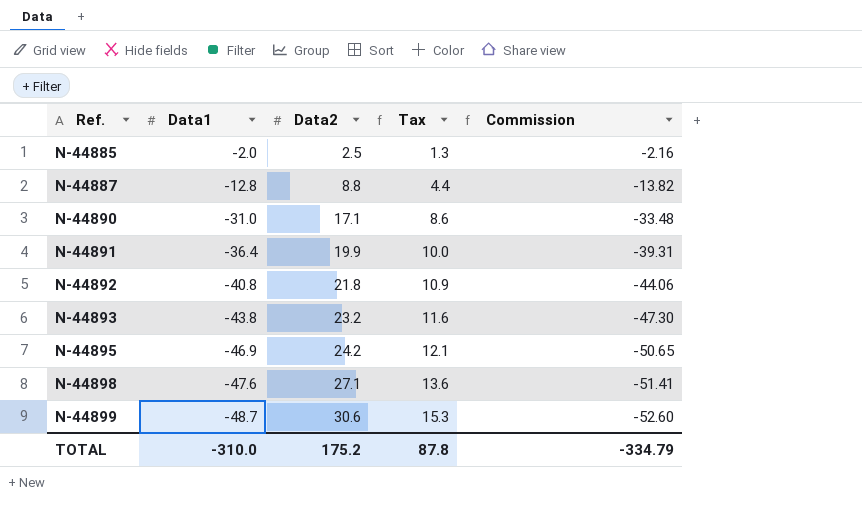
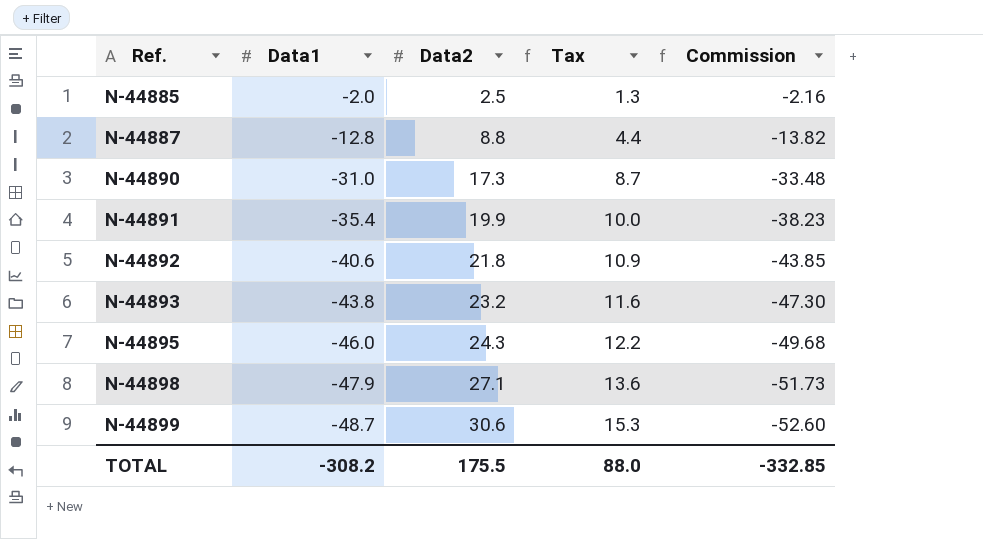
N-44890 | Data2: 17.1 -> 17.3
N-44890 | Tax: 8.6 -> 8.7
N-44891 | Data1: -36.4 -> -35.4
N-44891 | Commission: -39.31 -> -38.23
N-44892 | Data1: -40.8 -> -40.6
N-44892 | Commission: -44.06 -> -43.85
N-44895 | Data1: -46.9 -> -46.0
N-44895 | Data2: 24.2 -> 24.3
N-44895 | Tax: 12.1 -> 12.2
N-44895 | Commission: -50.65 -> -49.68
N-44898 | Data1: -47.6 -> -47.9
N-44898 | Commission: -51.41 -> -51.73
TOTAL | Data1: -310.0 -> -308.2
TOTAL | Data2: 175.2 -> 175.5
TOTAL | Tax: 87.8 -> 88.0
TOTAL | Commission: -334.79 -> -332.85

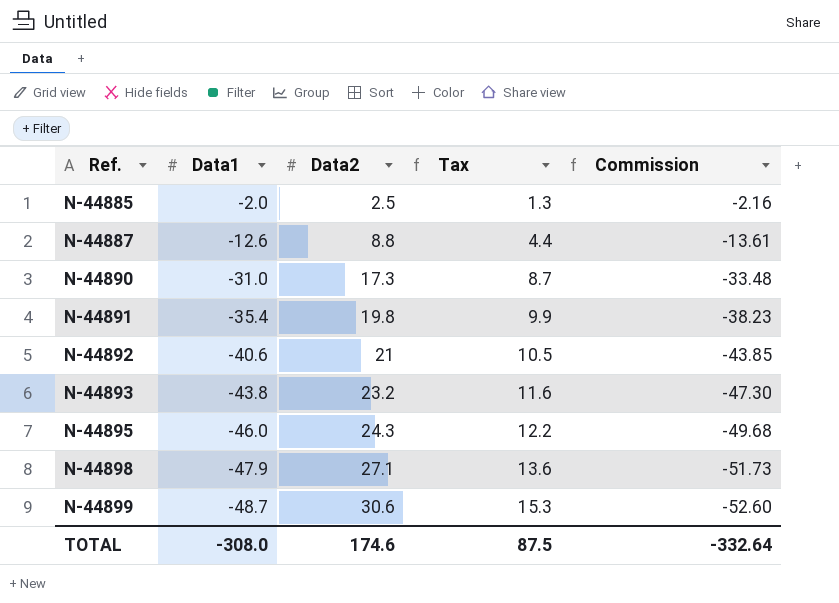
N-44887 | Data1: -12.8 -> -12.6
N-44887 | Commission: -13.82 -> -13.61
N-44891 | Data2: 19.9 -> 19.8
N-44891 | Tax: 10.0 -> 9.9
N-44892 | Data2: 21.8 -> 21
N-44892 | Tax: 10.9 -> 10.5
TOTAL | Data1: -308.2 -> -308.0
TOTAL | Data2: 175.5 -> 174.6
TOTAL | Tax: 88.0 -> 87.5
TOTAL | Commission: -332.85 -> -332.64

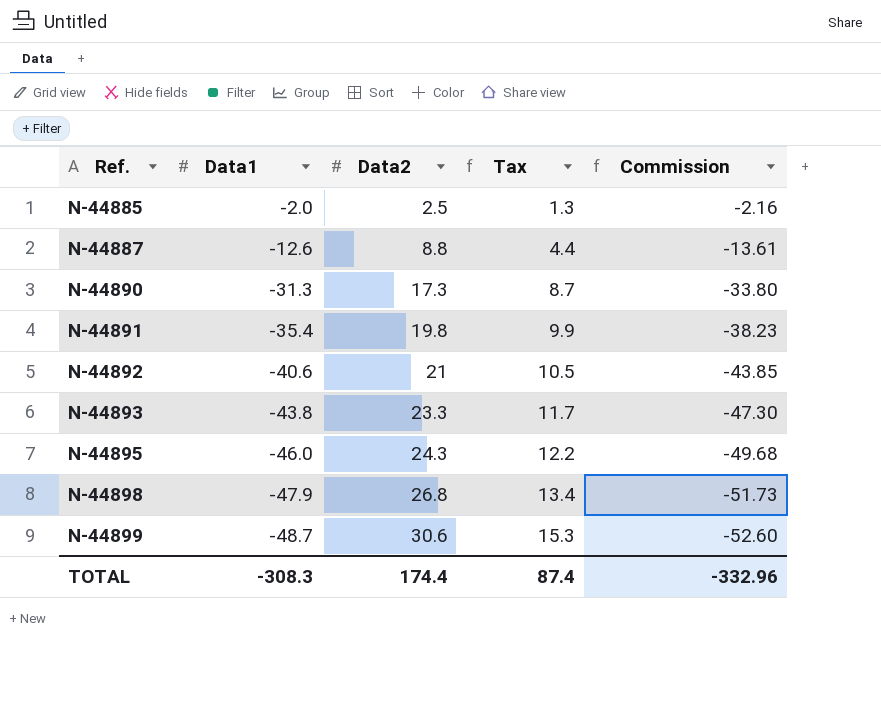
N-44890 | Data1: -31.0 -> -31.3
N-44890 | Commission: -33.48 -> -33.80
N-44893 | Data2: 23.2 -> 23.3
N-44893 | Tax: 11.6 -> 11.7
N-44898 | Data2: 27.1 -> 26.8
N-44898 | Tax: 13.6 -> 13.4
TOTAL | Data1: -308.0 -> -308.3
TOTAL | Data2: 174.6 -> 174.4
TOTAL | Tax: 87.5 -> 87.4
TOTAL | Commission: -332.64 -> -332.96

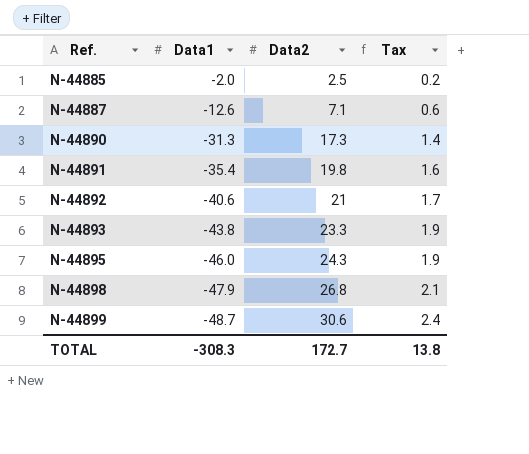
column Commission | formula: [Data1] * 1.08 -> none
column Tax | formula: [Data2] * 0.5 -> [Data2] * 0.08
N-44887 | Data2: 8.8 -> 7.1
TOTAL | Data2: 174.4 -> 172.7
TOTAL | Tax: 87.4 -> 13.8

